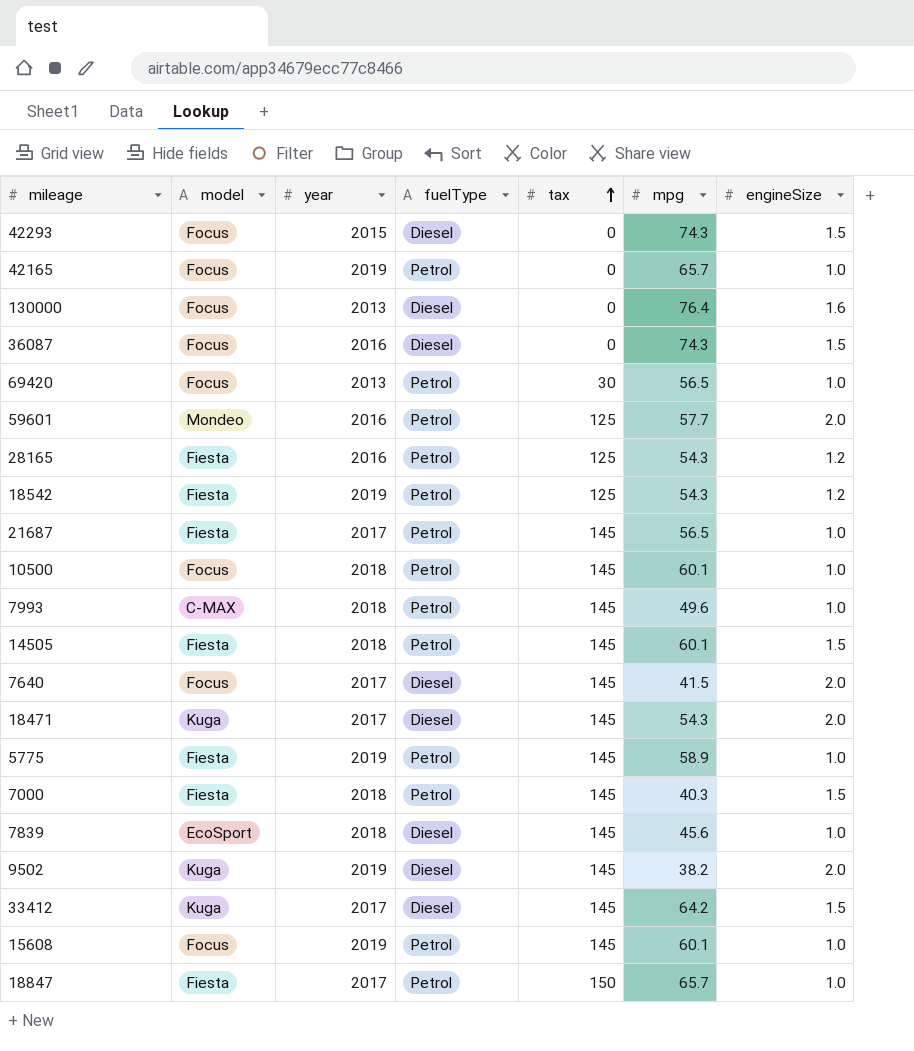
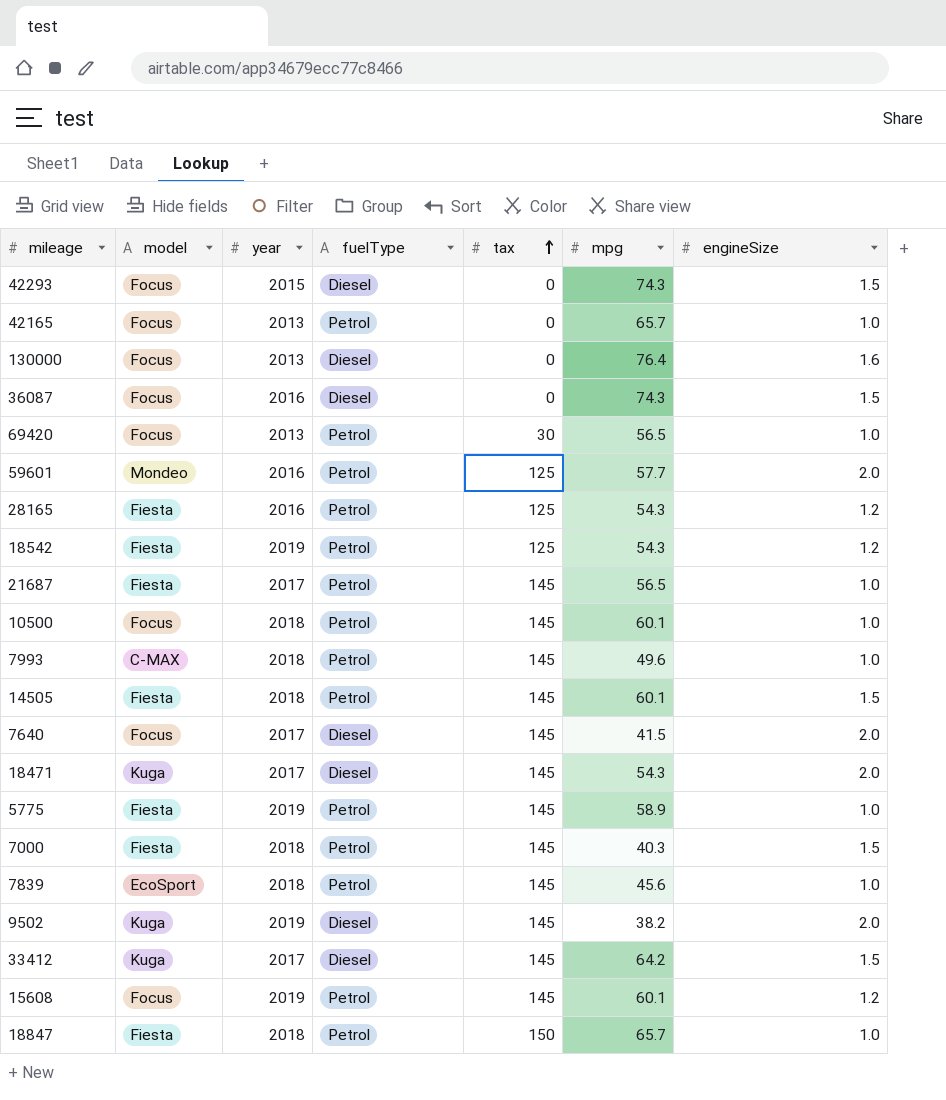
42165 | year: 2019 -> 2013
7839 | fuelType: Diesel -> Petrol
15608 | engineSize: 1.0 -> 1.2
18847 | year: 2017 -> 2018

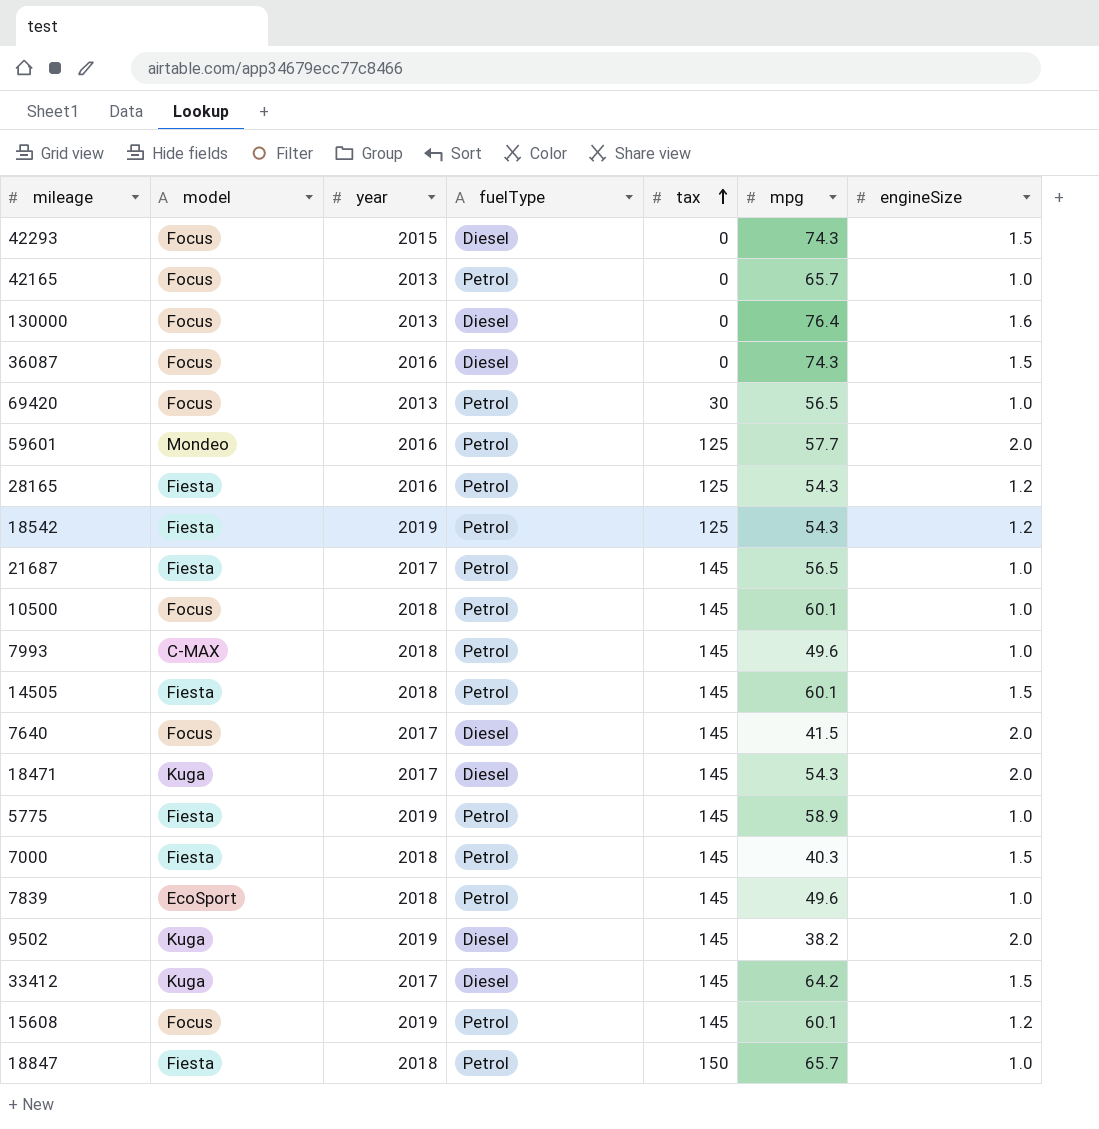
7839 | mpg: 45.6 -> 49.6

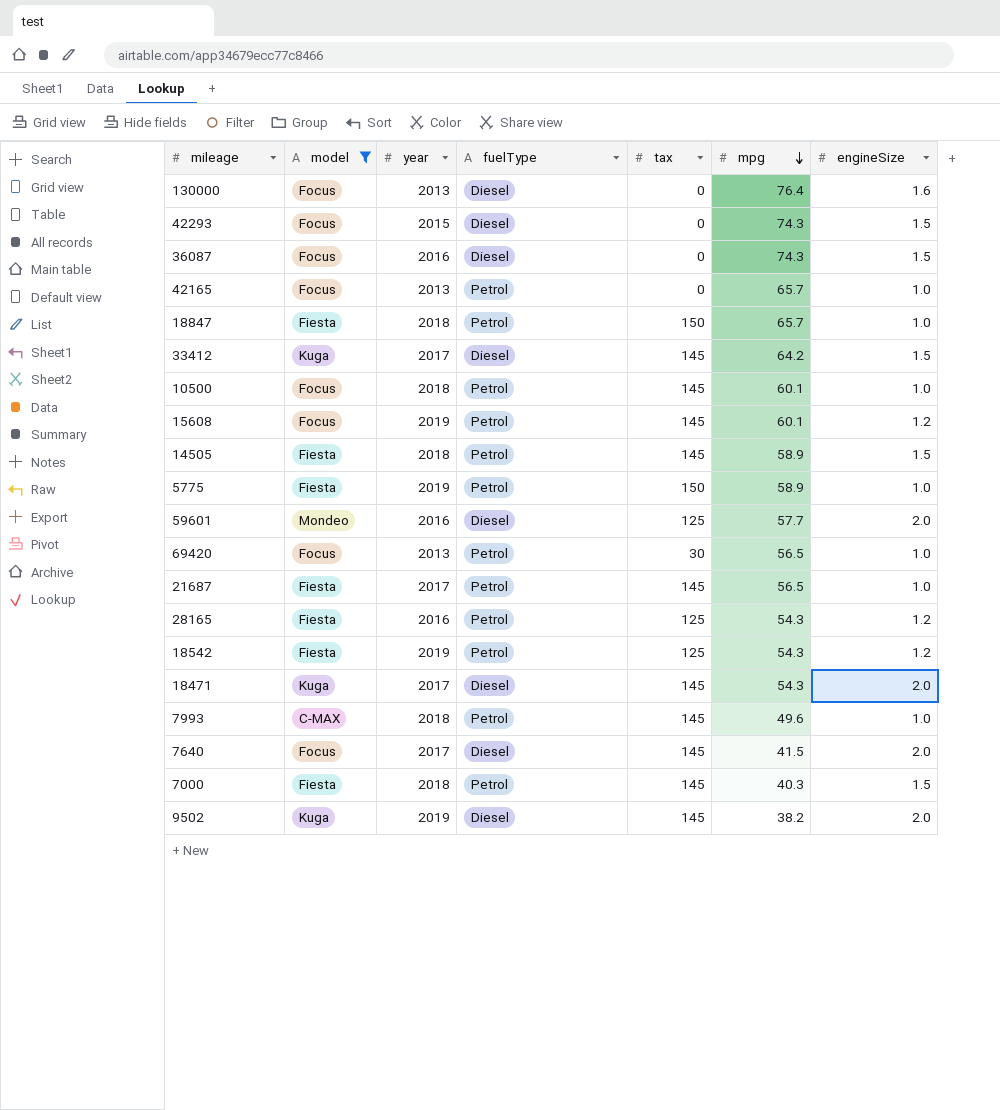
filter: none -> model != EcoSport
row order: tax ascending -> mpg descending
14505 | mpg: 60.1 -> 58.9
5775 | tax: 145 -> 150
59601 | fuelType: Petrol -> Diesel

